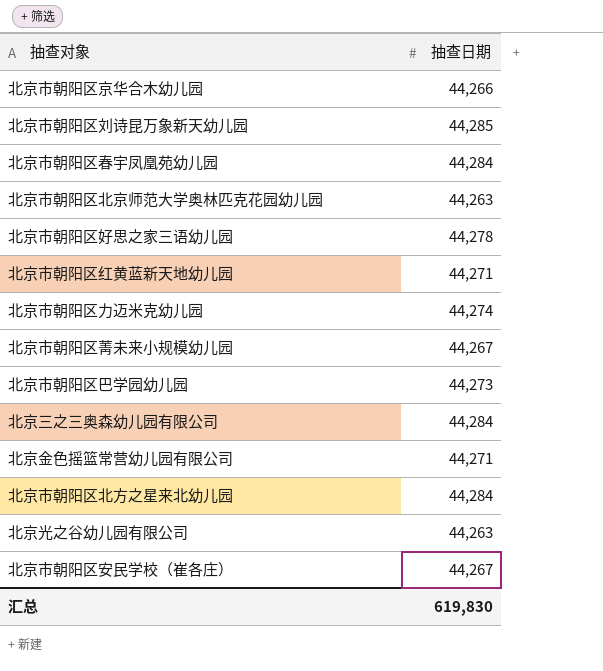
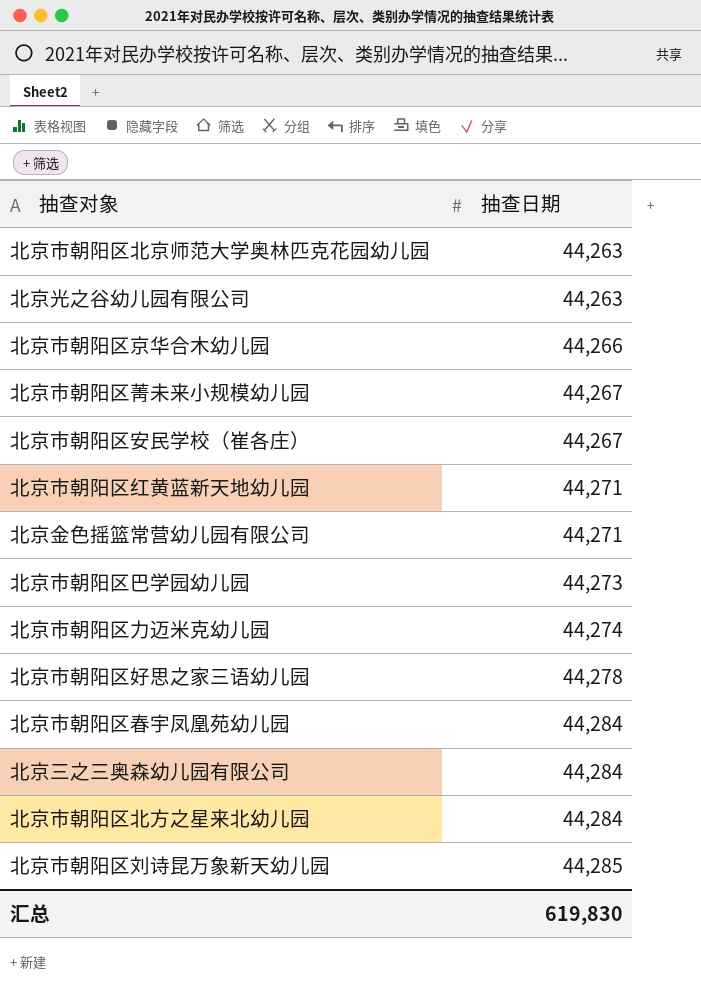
row order: none -> 抽查日期 ascending

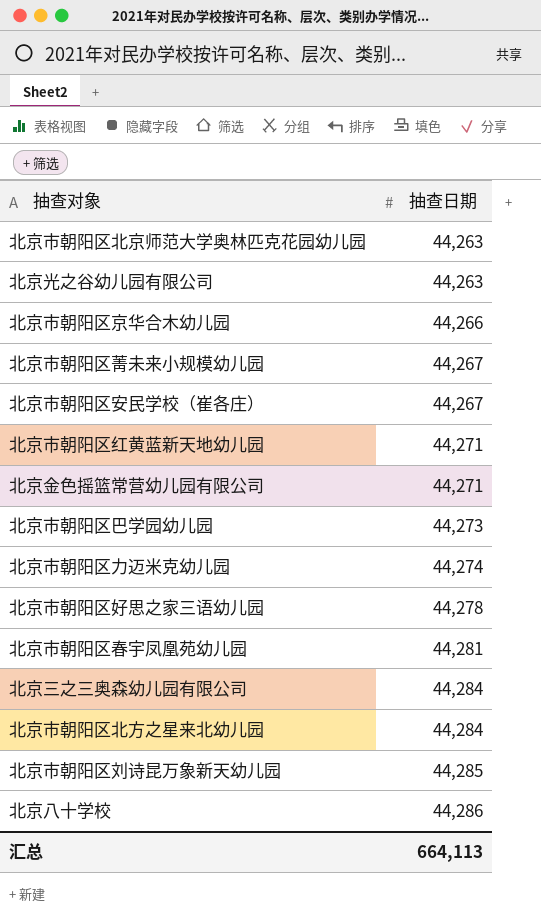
北京市朝阳区春宇凤凰苑幼儿园 | 抽查日期: 44,284 -> 44,281
row 北京八十学校: none -> 44,286
汇总 | 抽查日期: 619,830 -> 664,113

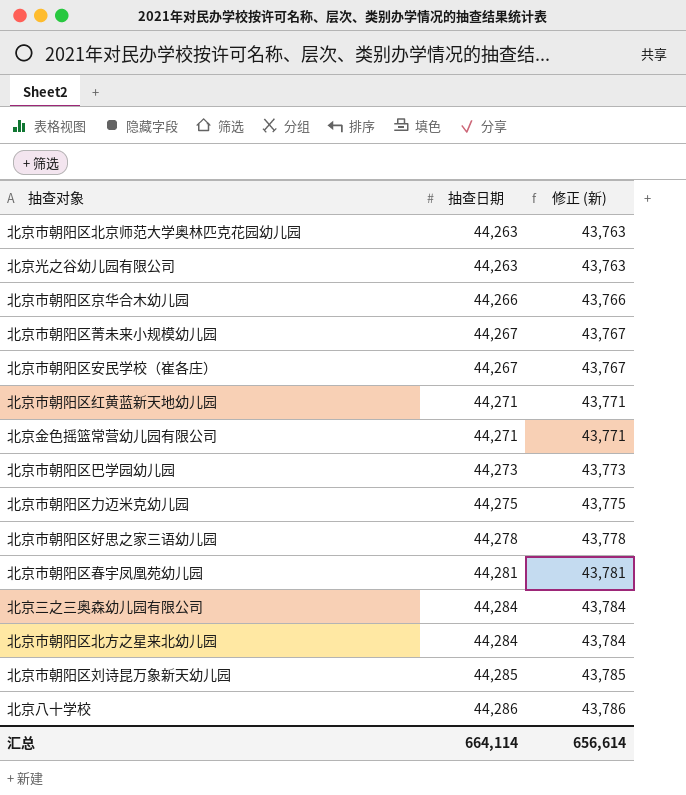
column 修正 (新) | formula: none -> [抽查日期] - 500
北京市朝阳区力迈米克幼儿园 | 抽查日期: 44,274 -> 44,275
汇总 | 抽查日期: 664,113 -> 664,114

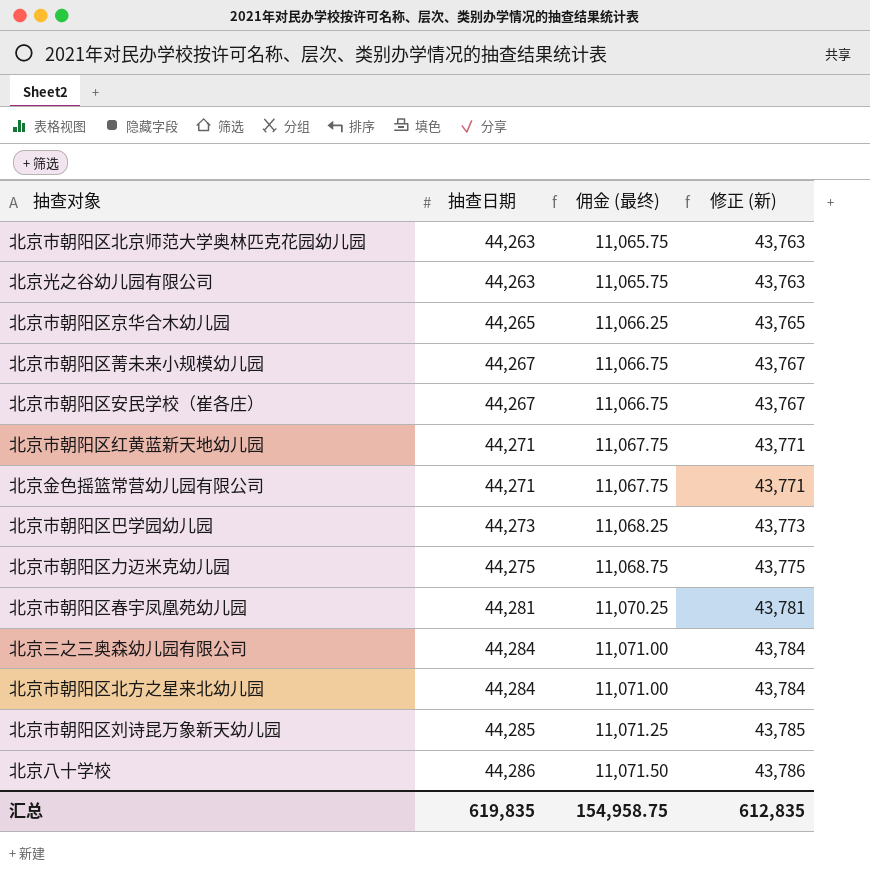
column 佣金 (最终) | formula: none -> [抽查日期] * 0.25
row 北京市朝阳区好思之家三语幼儿园: 44,278 | 43,778 -> none
北京市朝阳区京华合木幼儿园 | 抽查日期: 44,266 -> 44,265
北京市朝阳区京华合木幼儿园 | 修正 (新): 43,766 -> 43,765
汇总 | 抽查日期: 664,114 -> 619,835
汇总 | 修正 (新): 656,614 -> 612,835

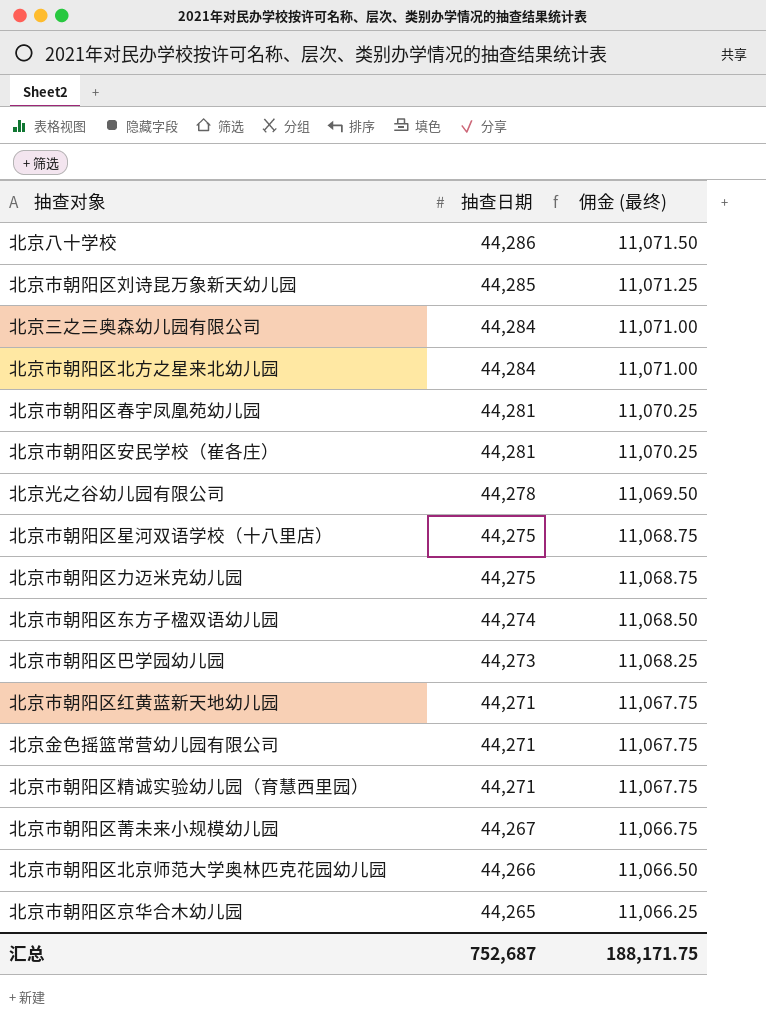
row order: 抽查日期 ascending -> 抽查日期 descending
column 修正 (新) | formula: [抽查日期] - 500 -> none
北京市朝阳区安民学校（崔各庄） | 抽查日期: 44,267 -> 44,281
北京市朝阳区安民学校（崔各庄） | 佣金 (最终): 11,066.75 -> 11,070.25
北京光之谷幼儿园有限公司 | 抽查日期: 44,263 -> 44,278
北京光之谷幼儿园有限公司 | 佣金 (最终): 11,065.75 -> 11,069.50
row 北京市朝阳区星河双语学校（十八里店）: none -> 44,275 | 11,068.75
row 北京市朝阳区东方子楹双语幼儿园: none -> 44,274 | 11,068.50
row 北京市朝阳区精诚实验幼儿园（育慧西里园）: none -> 44,271 | 11,067.75
北京市朝阳区北京师范大学奥林匹克花园幼儿园 | 抽查日期: 44,263 -> 44,266
北京市朝阳区北京师范大学奥林匹克花园幼儿园 | 佣金 (最终): 11,065.75 -> 11,066.50
汇总 | 抽查日期: 619,835 -> 752,687
汇总 | 佣金 (最终): 154,958.75 -> 188,171.75

